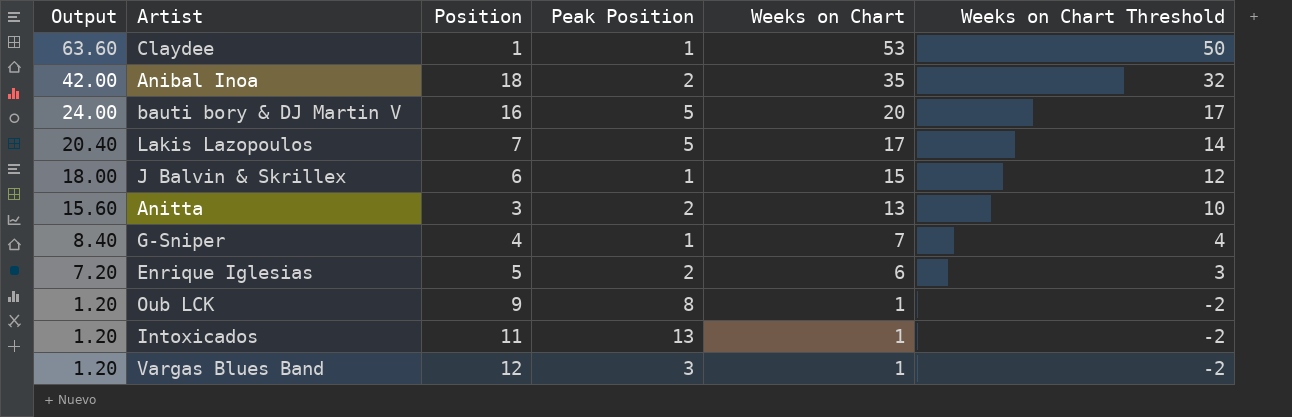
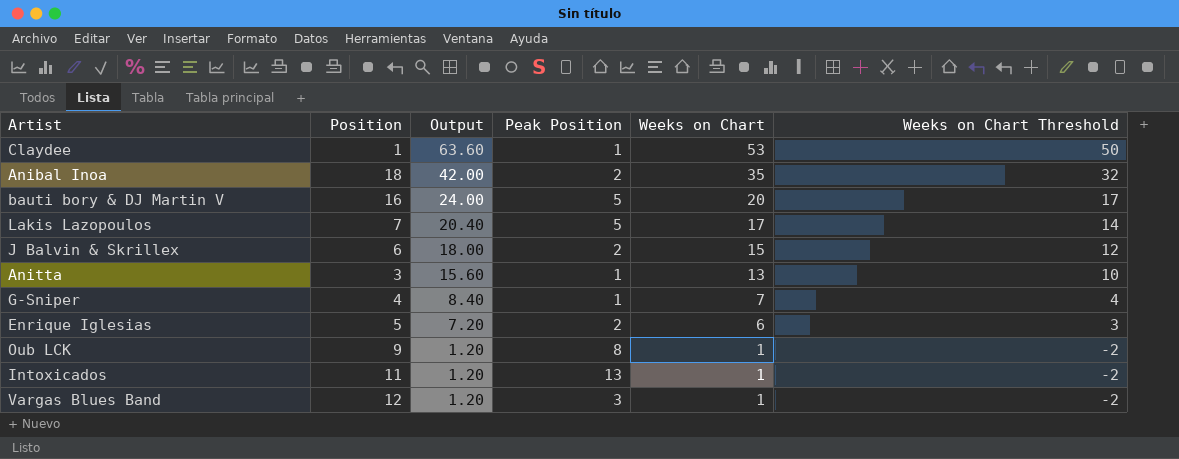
column Output | position: 1 -> 3
J Balvin & Skrillex | Peak Position: 1 -> 2
Anitta | Peak Position: 2 -> 1

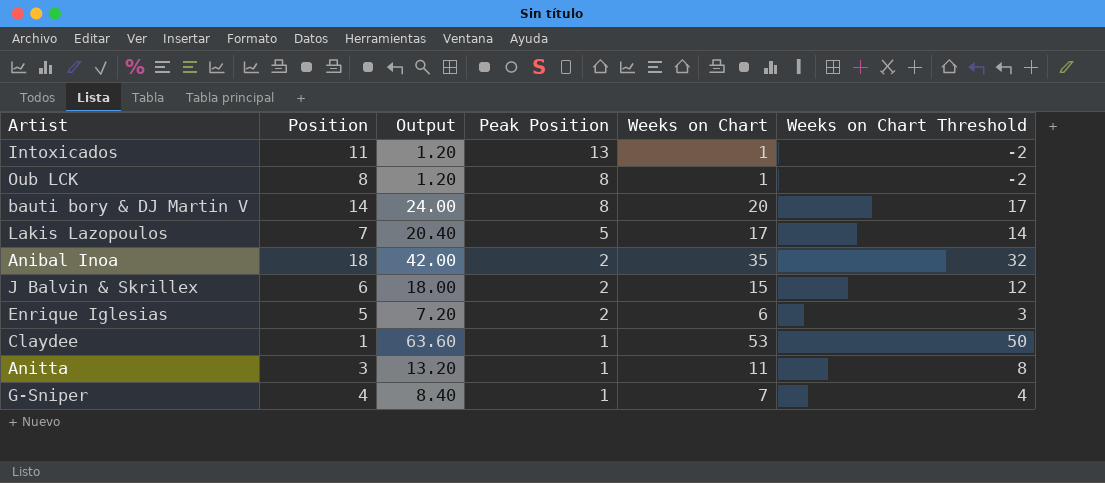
row order: Output descending -> Peak Position descending
row Vargas Blues Band: 12 | 1.20 | 3 | 1 | -2 -> none
Oub LCK | Position: 9 -> 8
bauti bory & DJ Martin V | Position: 16 -> 14
bauti bory & DJ Martin V | Peak Position: 5 -> 8
Anitta | Output: 15.60 -> 13.20
Anitta | Weeks on Chart: 13 -> 11
Anitta | Weeks on Chart Threshold: 10 -> 8

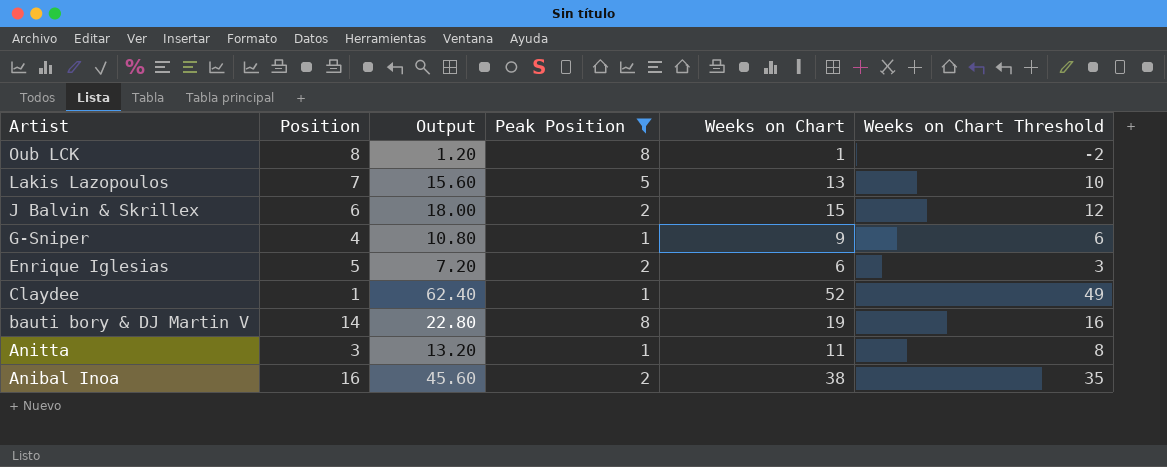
filter: none -> Peak Position != 13
row order: Peak Position descending -> Artist descending
Lakis Lazopoulos | Output: 20.40 -> 15.60
Lakis Lazopoulos | Weeks on Chart: 17 -> 13
Lakis Lazopoulos | Weeks on Chart Threshold: 14 -> 10
G-Sniper | Output: 8.40 -> 10.80
G-Sniper | Weeks on Chart: 7 -> 9
G-Sniper | Weeks on Chart Threshold: 4 -> 6
Claydee | Output: 63.60 -> 62.40
Claydee | Weeks on Chart: 53 -> 52
Claydee | Weeks on Chart Threshold: 50 -> 49
bauti bory & DJ Martin V | Output: 24.00 -> 22.80
bauti bory & DJ Martin V | Weeks on Chart: 20 -> 19
bauti bory & DJ Martin V | Weeks on Chart Threshold: 17 -> 16
Anibal Inoa | Position: 18 -> 16
Anibal Inoa | Output: 42.00 -> 45.60
Anibal Inoa | Weeks on Chart: 35 -> 38
Anibal Inoa | Weeks on Chart Threshold: 32 -> 35

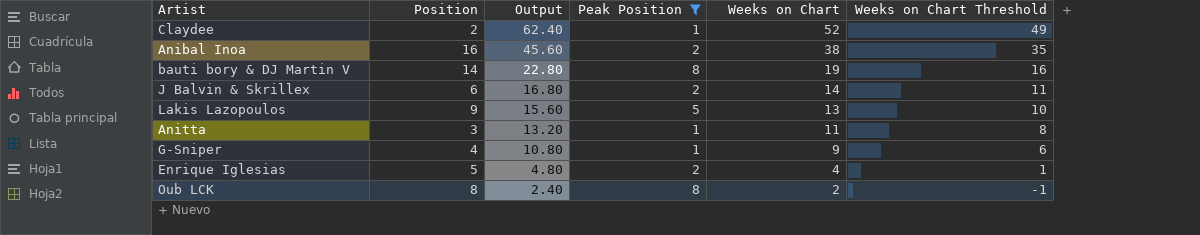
row order: Artist descending -> Output descending
Claydee | Position: 1 -> 2
J Balvin & Skrillex | Output: 18.00 -> 16.80
J Balvin & Skrillex | Weeks on Chart: 15 -> 14
J Balvin & Skrillex | Weeks on Chart Threshold: 12 -> 11
Lakis Lazopoulos | Position: 7 -> 9
Enrique Iglesias | Output: 7.20 -> 4.80
Enrique Iglesias | Weeks on Chart: 6 -> 4
Enrique Iglesias | Weeks on Chart Threshold: 3 -> 1
Oub LCK | Output: 1.20 -> 2.40
Oub LCK | Weeks on Chart: 1 -> 2
Oub LCK | Weeks on Chart Threshold: -2 -> -1

